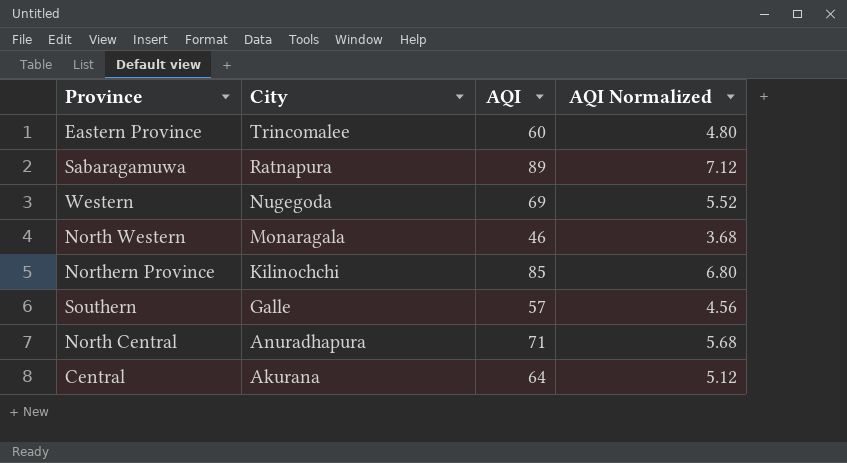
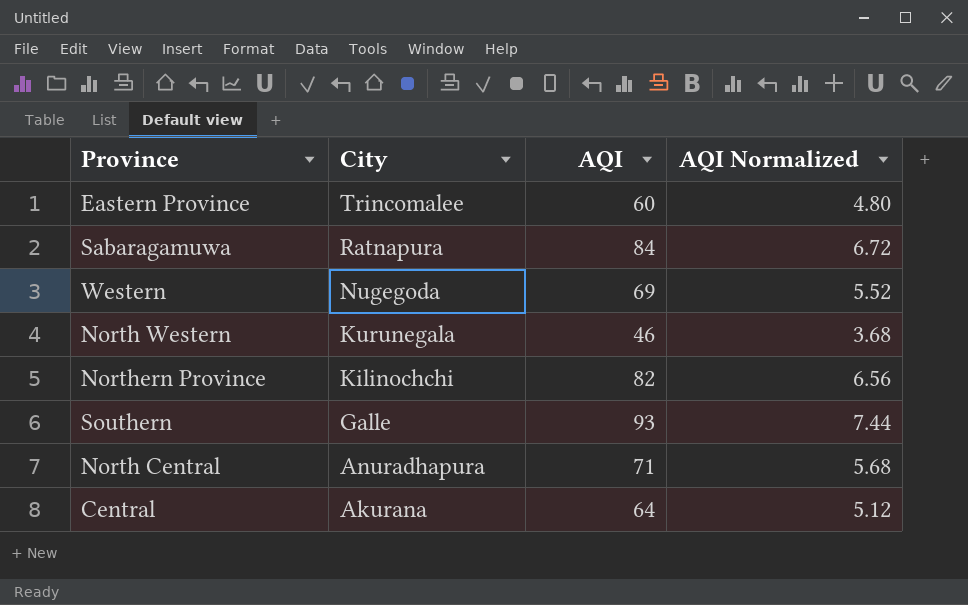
Sabaragamuwa | AQI: 89 -> 84
Sabaragamuwa | AQI Normalized: 7.12 -> 6.72
North Western | City: Monaragala -> Kurunegala
Northern Province | AQI: 85 -> 82
Northern Province | AQI Normalized: 6.80 -> 6.56
Southern | AQI: 57 -> 93
Southern | AQI Normalized: 4.56 -> 7.44

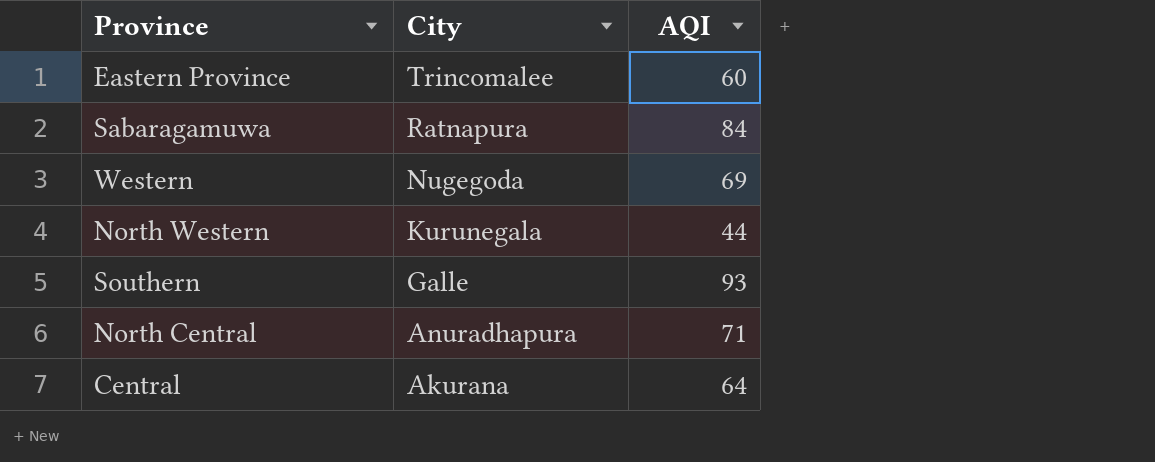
column AQI Normalized | formula: [AQI] * 0.08 -> none
row Northern Province: Kilinochchi | 82 | 6.56 -> none
North Western | AQI: 46 -> 44

